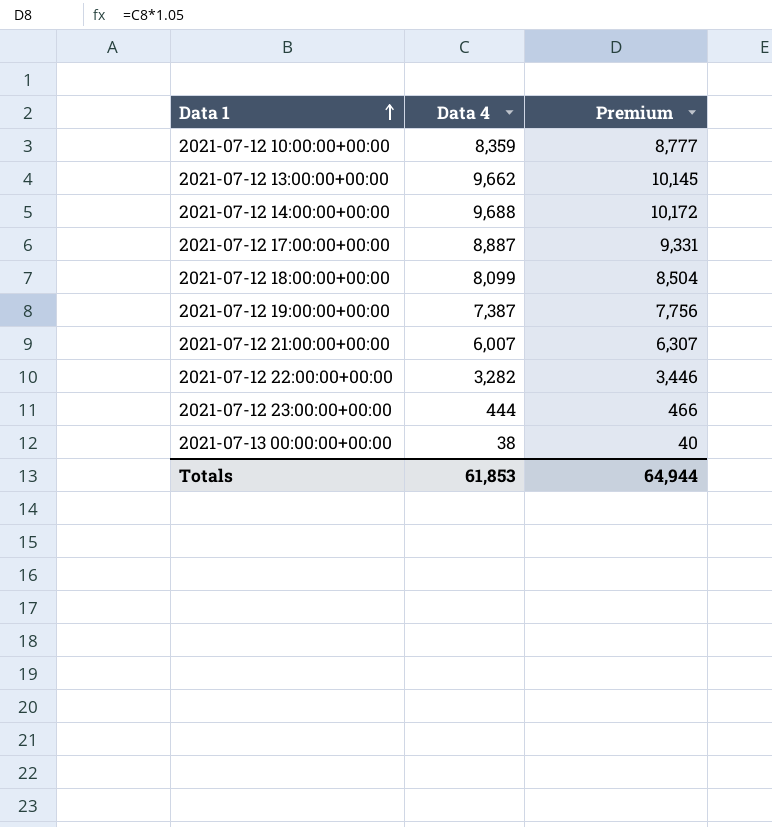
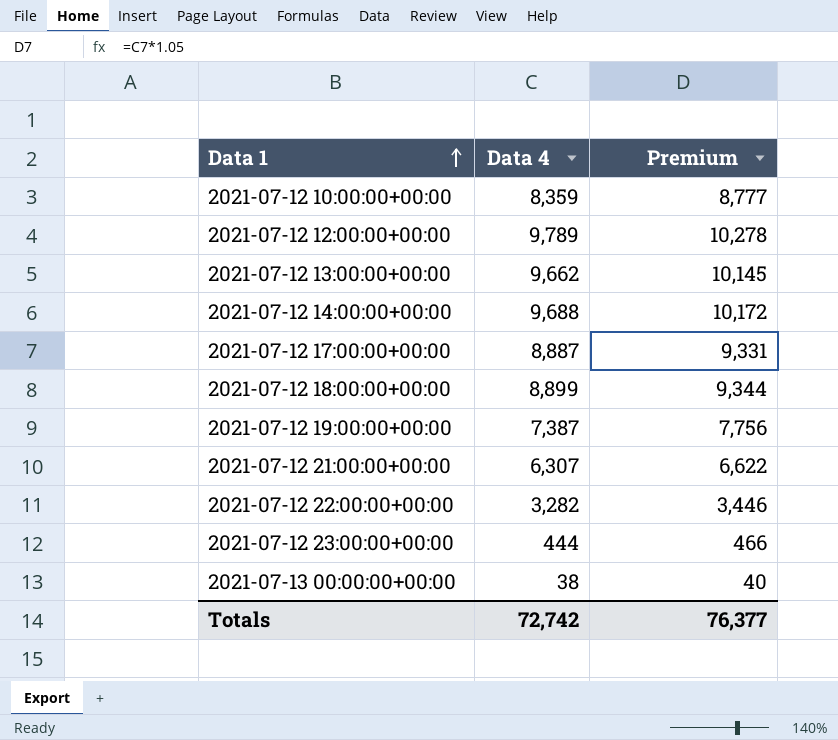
row 2021-07-12 12:00:00+00:00: none -> 9,789 | 10,278
2021-07-12 18:00:00+00:00 | Data 4: 8,099 -> 8,899
2021-07-12 18:00:00+00:00 | Premium: 8,504 -> 9,344
2021-07-12 21:00:00+00:00 | Data 4: 6,007 -> 6,307
2021-07-12 21:00:00+00:00 | Premium: 6,307 -> 6,622
Totals | Data 4: 61,853 -> 72,742
Totals | Premium: 64,944 -> 76,377

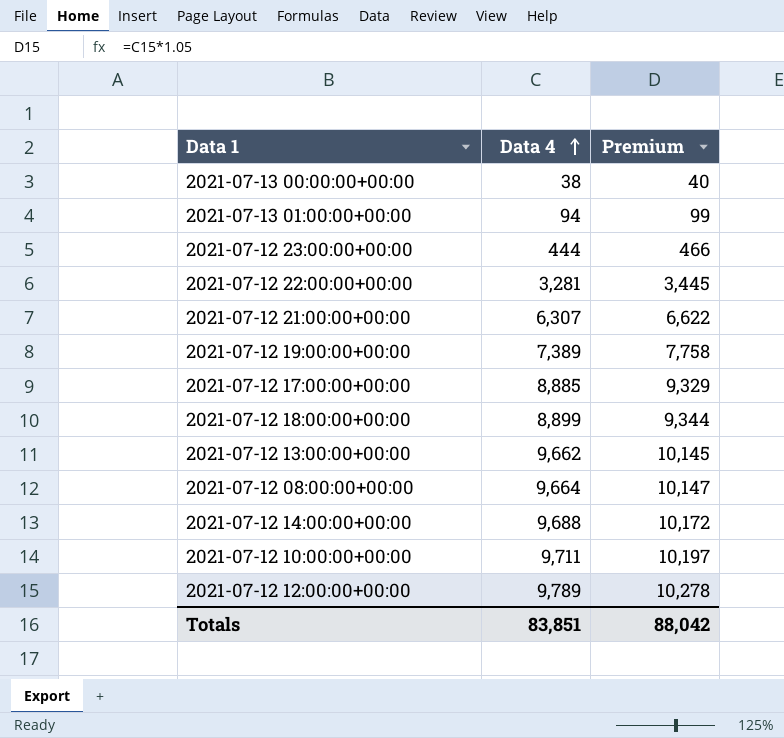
row order: Data 1 ascending -> Data 4 ascending
row 2021-07-13 01:00:00+00:00: none -> 94 | 99
2021-07-12 22:00:00+00:00 | Data 4: 3,282 -> 3,281
2021-07-12 22:00:00+00:00 | Premium: 3,446 -> 3,445
2021-07-12 19:00:00+00:00 | Data 4: 7,387 -> 7,389
2021-07-12 19:00:00+00:00 | Premium: 7,756 -> 7,758
2021-07-12 17:00:00+00:00 | Data 4: 8,887 -> 8,885
2021-07-12 17:00:00+00:00 | Premium: 9,331 -> 9,329
row 2021-07-12 08:00:00+00:00: none -> 9,664 | 10,147
2021-07-12 10:00:00+00:00 | Data 4: 8,359 -> 9,711
2021-07-12 10:00:00+00:00 | Premium: 8,777 -> 10,197
Totals | Data 4: 72,742 -> 83,851
Totals | Premium: 76,377 -> 88,042

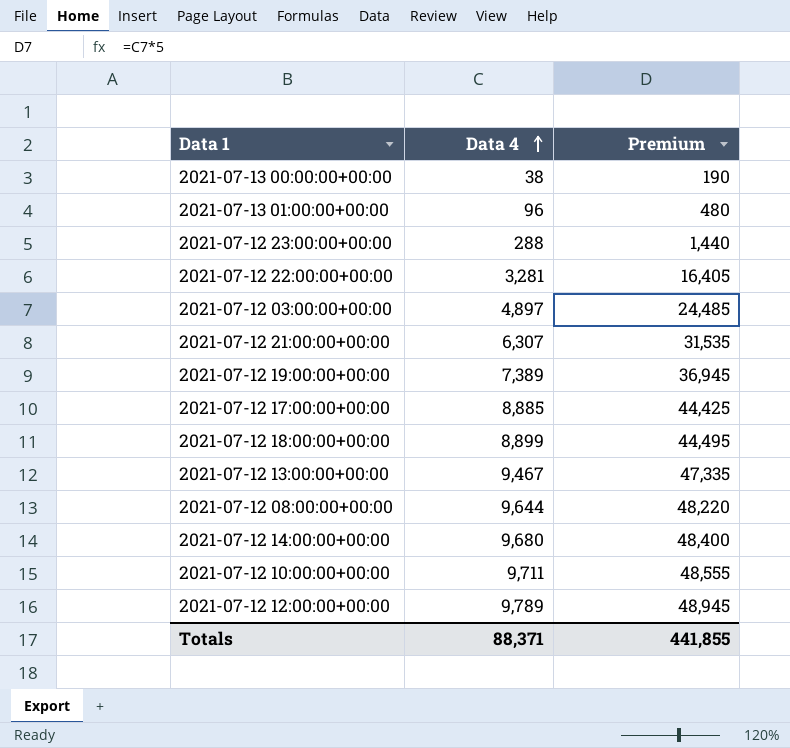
column Premium | formula: [Data 4] * 1.05 -> [Data 4] * 5
2021-07-13 01:00:00+00:00 | Data 4: 94 -> 96
2021-07-12 23:00:00+00:00 | Data 4: 444 -> 288
row 2021-07-12 03:00:00+00:00: none -> 4,897 | 24,485
2021-07-12 13:00:00+00:00 | Data 4: 9,662 -> 9,467
2021-07-12 08:00:00+00:00 | Data 4: 9,664 -> 9,644
2021-07-12 14:00:00+00:00 | Data 4: 9,688 -> 9,680
Totals | Data 4: 83,851 -> 88,371
Totals | Premium: 88,042 -> 441,855

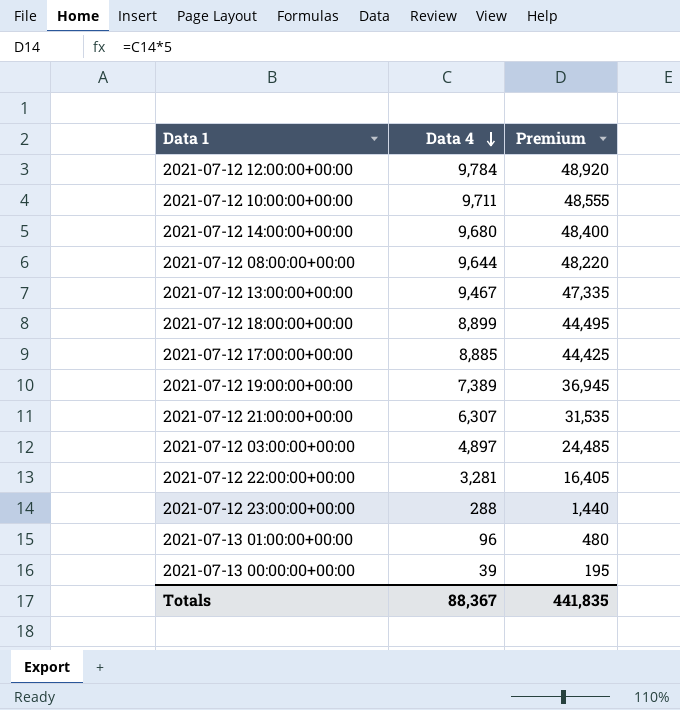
row order: Data 4 ascending -> Data 4 descending
2021-07-12 12:00:00+00:00 | Data 4: 9,789 -> 9,784
2021-07-12 12:00:00+00:00 | Premium: 48,945 -> 48,920
2021-07-13 00:00:00+00:00 | Data 4: 38 -> 39
2021-07-13 00:00:00+00:00 | Premium: 190 -> 195
Totals | Data 4: 88,371 -> 88,367
Totals | Premium: 441,855 -> 441,835

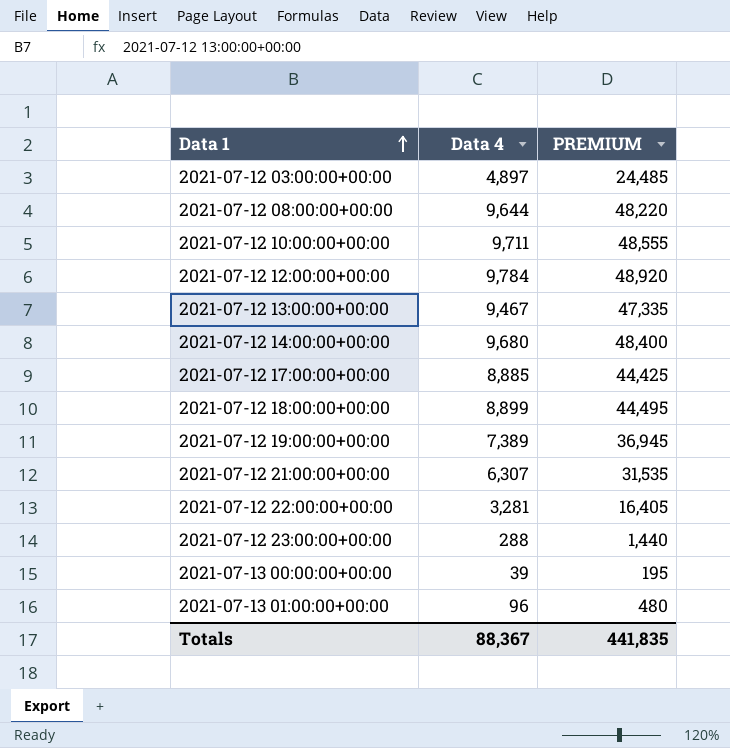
row order: Data 4 descending -> Data 1 ascending
column name: Premium -> PREMIUM

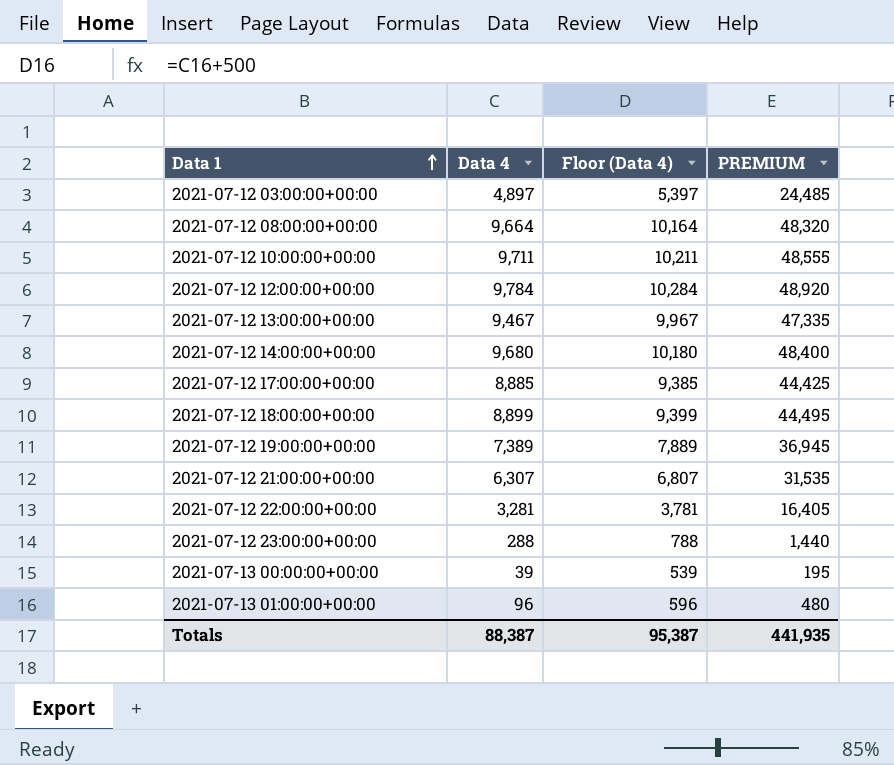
column Floor (Data 4) | formula: none -> [Data 4] + 500
2021-07-12 08:00:00+00:00 | Data 4: 9,644 -> 9,664
2021-07-12 08:00:00+00:00 | PREMIUM: 48,220 -> 48,320
Totals | Data 4: 88,367 -> 88,387
Totals | PREMIUM: 441,835 -> 441,935

